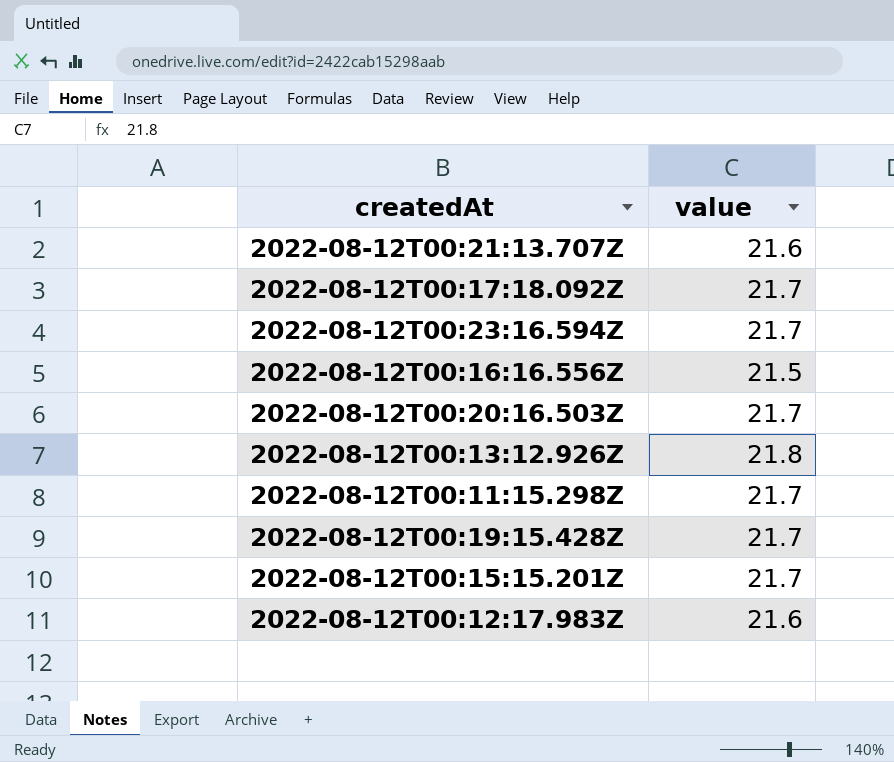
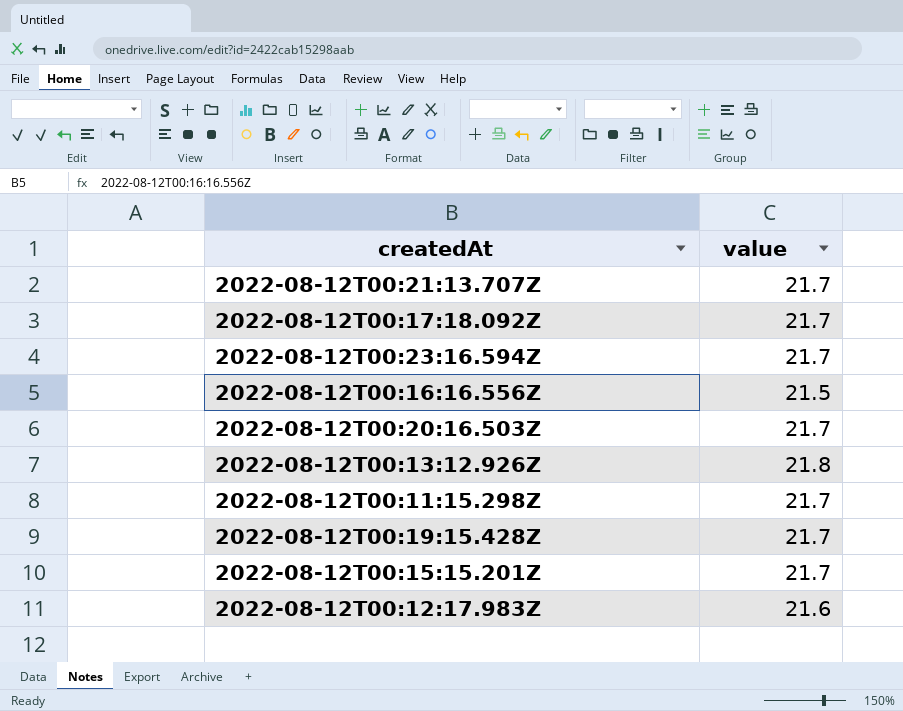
2022-08-12T00:21:13.707Z | value: 21.6 -> 21.7

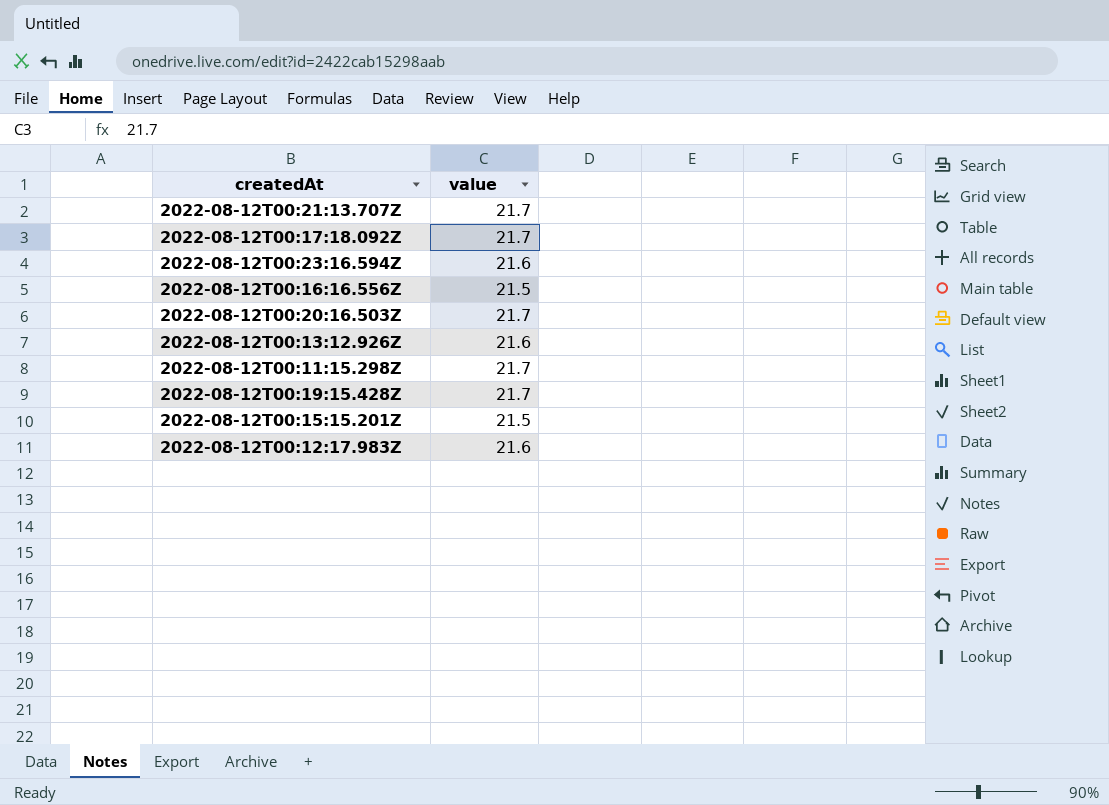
2022-08-12T00:23:16.594Z | value: 21.7 -> 21.6
2022-08-12T00:13:12.926Z | value: 21.8 -> 21.6
2022-08-12T00:15:15.201Z | value: 21.7 -> 21.5

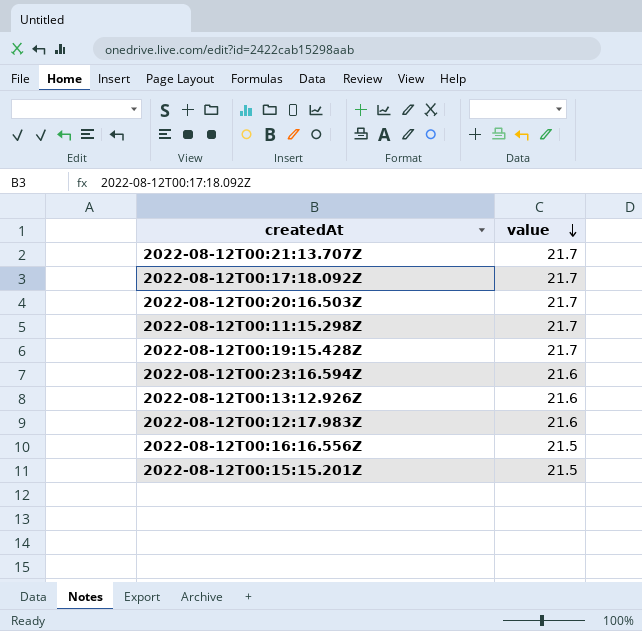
row order: none -> value descending

